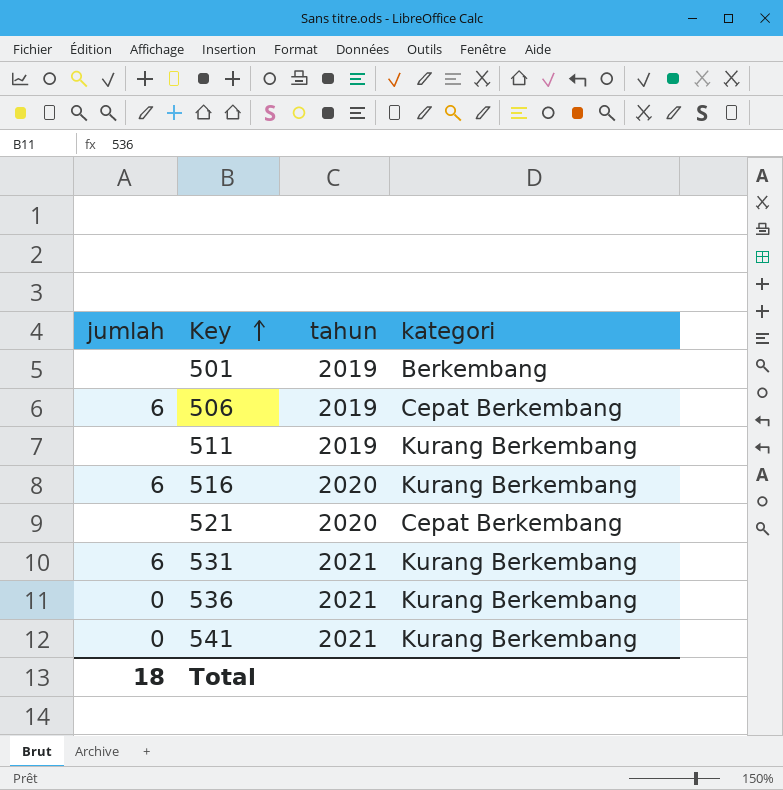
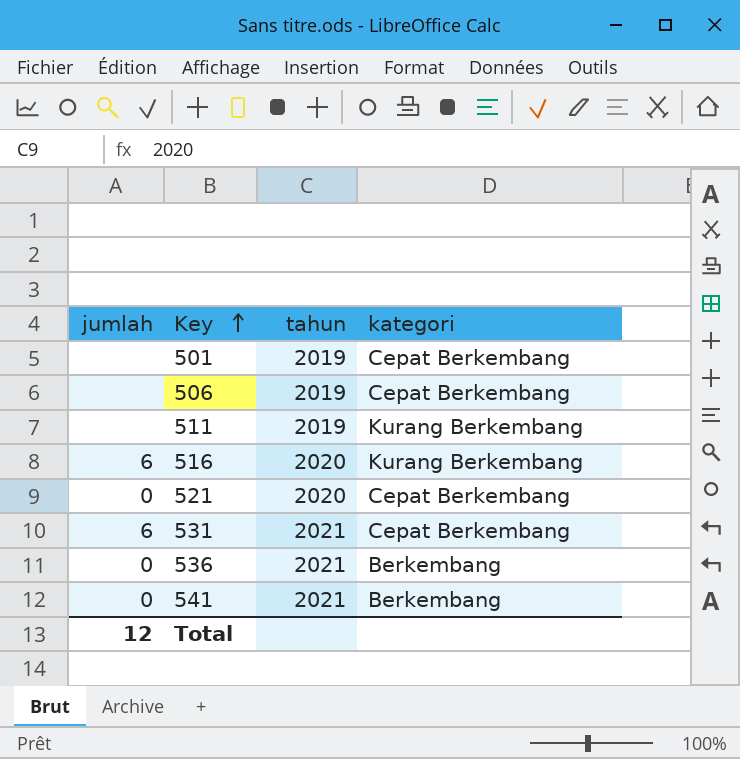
501 | kategori: Berkembang -> Cepat Berkembang
506 | jumlah: 6 -> none
521 | jumlah: none -> 0
531 | kategori: Kurang Berkembang -> Cepat Berkembang
536 | kategori: Kurang Berkembang -> Berkembang
541 | kategori: Kurang Berkembang -> Berkembang
Total | jumlah: 18 -> 12

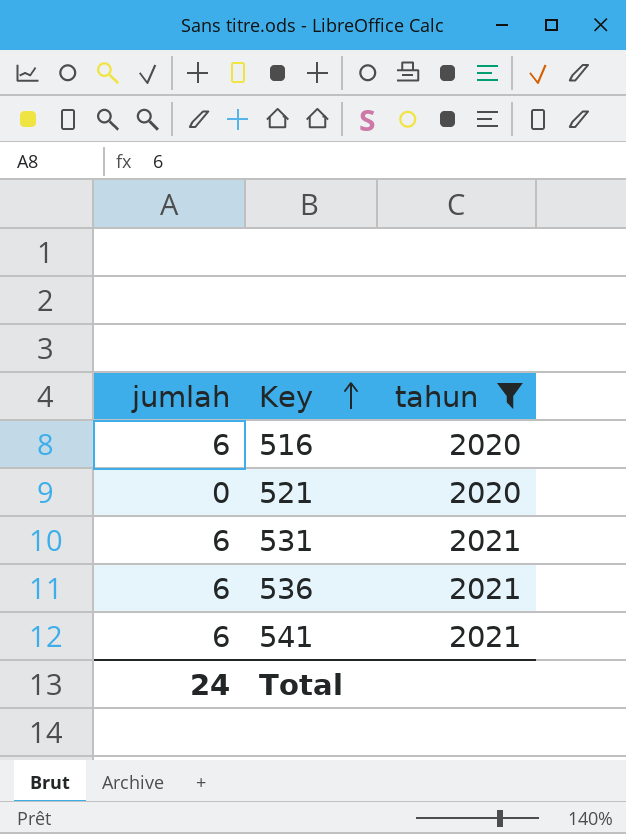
filter: none -> tahun != 2019
column kategori | position: 4 -> none
536 | jumlah: 0 -> 6
541 | jumlah: 0 -> 6
Total | jumlah: 12 -> 24

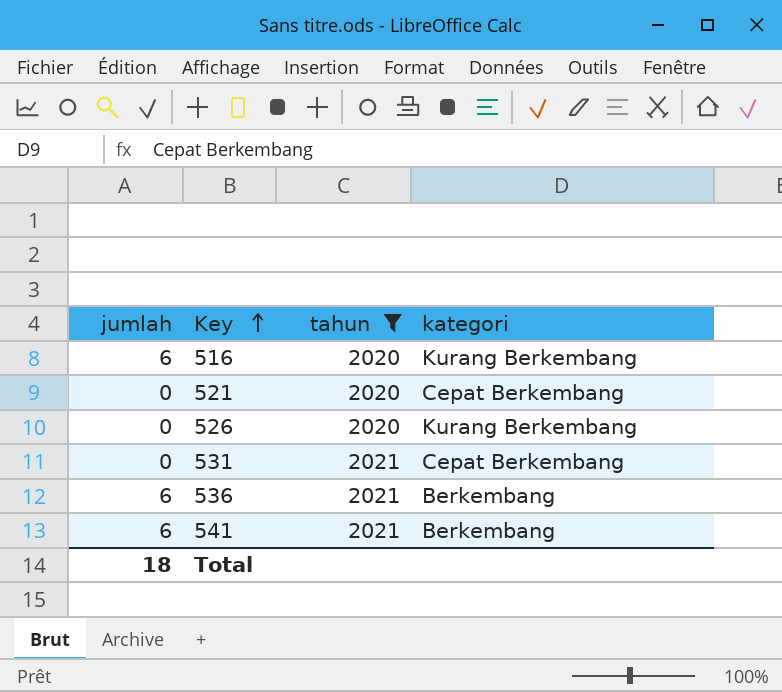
column kategori | position: none -> 4
row 526: none -> 0 | 2020 | Kurang Berkembang
531 | jumlah: 6 -> 0
Total | jumlah: 24 -> 18

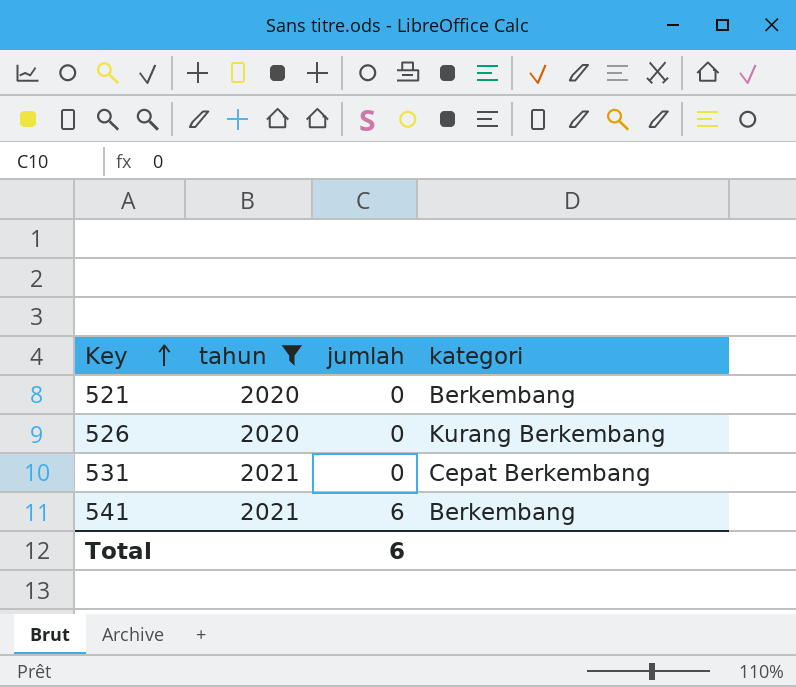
column jumlah | position: 1 -> 3
row 516: 6 | 2020 | Kurang Berkembang -> none
row 536: 6 | 2021 | Berkembang -> none
521 | kategori: Cepat Berkembang -> Berkembang
Total | jumlah: 18 -> 6

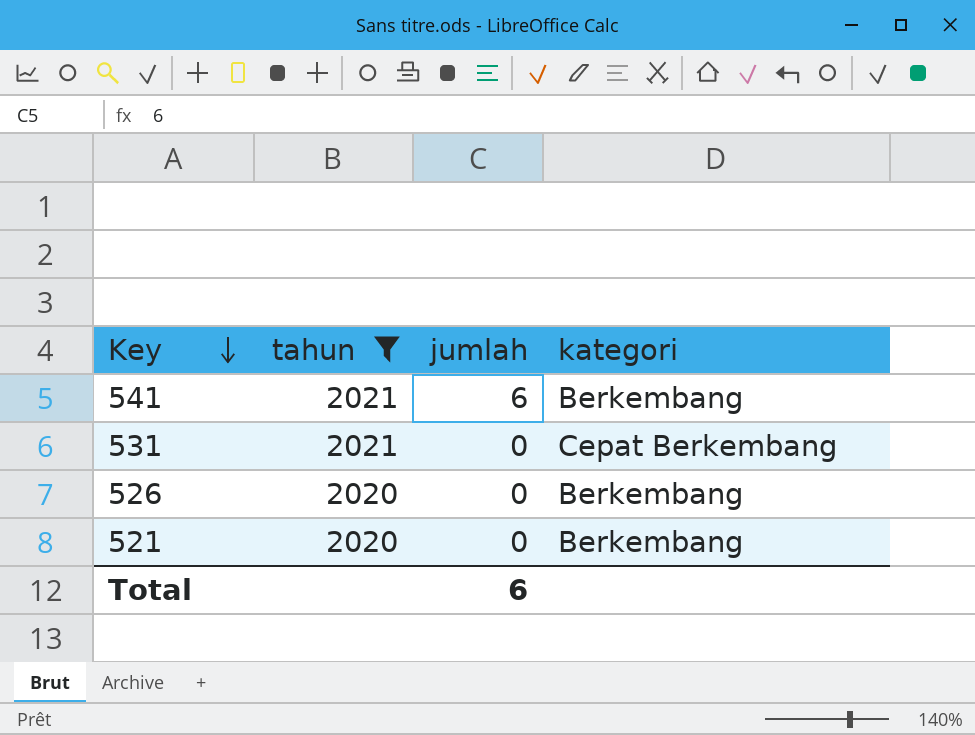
row order: Key ascending -> Key descending
526 | kategori: Kurang Berkembang -> Berkembang

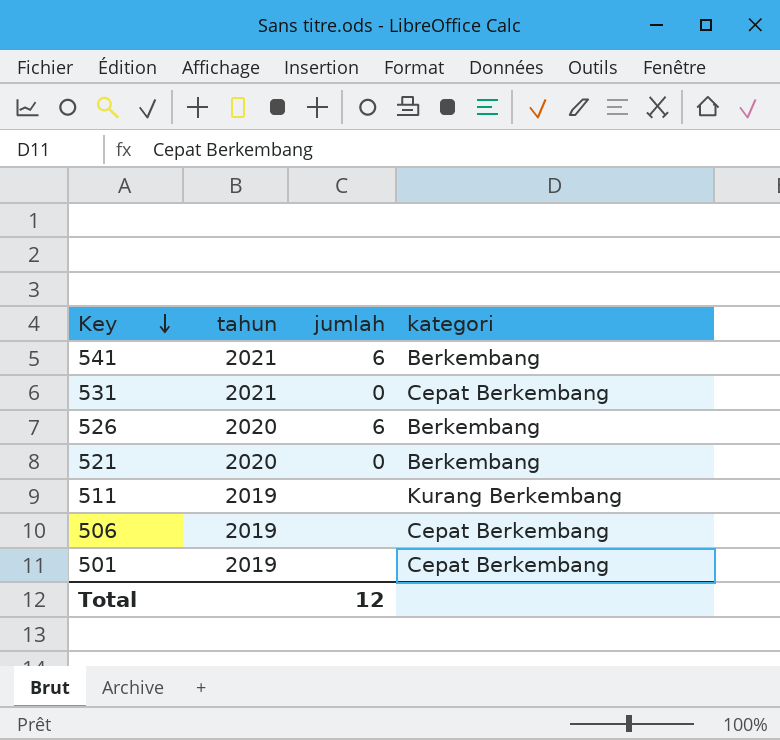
filter: tahun != 2019 -> none
526 | jumlah: 0 -> 6
Total | jumlah: 6 -> 12

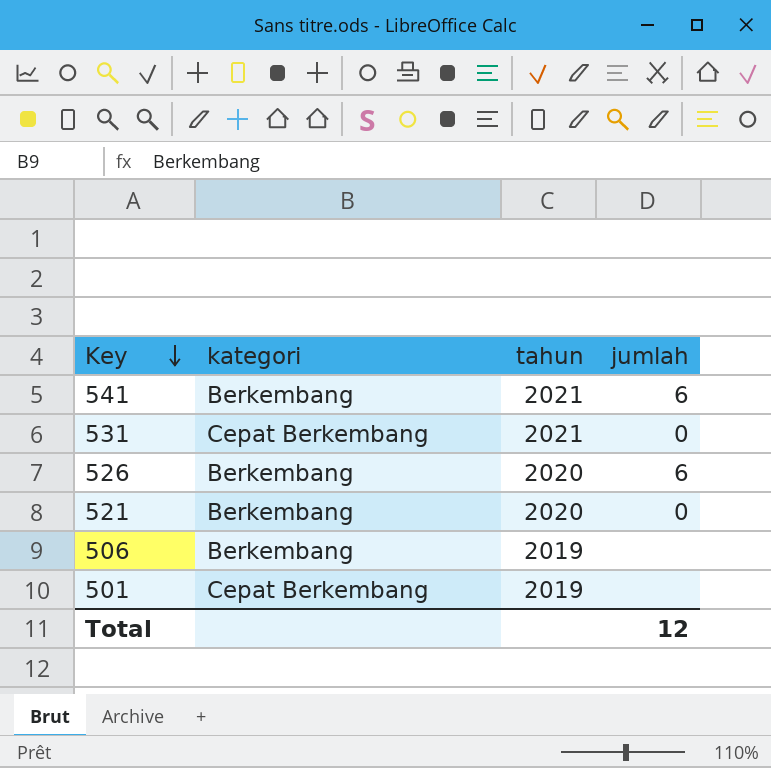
column kategori | position: 4 -> 2
row 511: 2019 | none | Kurang Berkembang -> none
506 | kategori: Cepat Berkembang -> Berkembang

